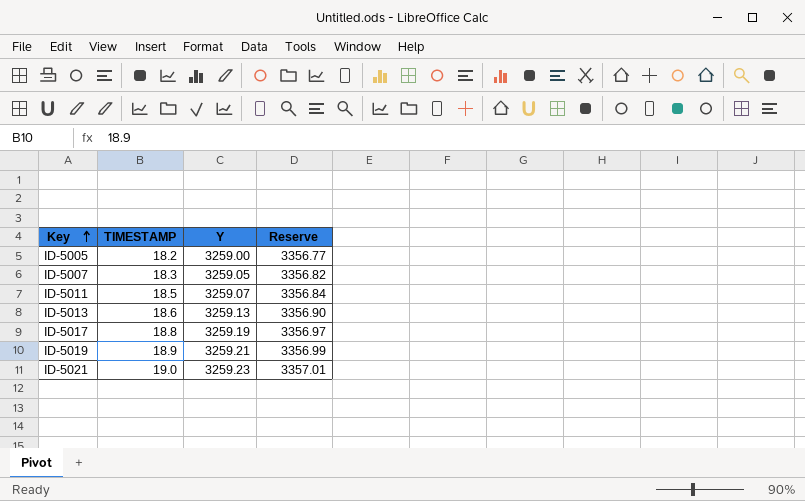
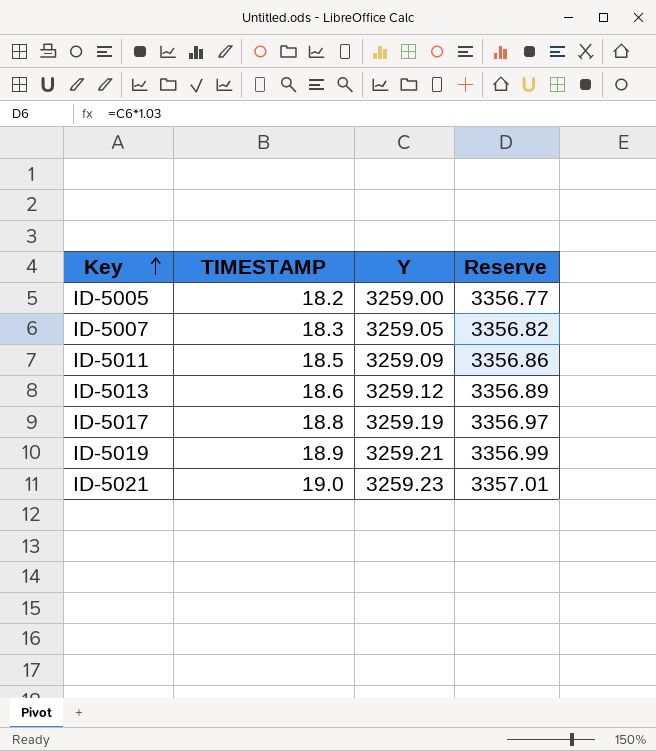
ID-5011 | Y: 3259.07 -> 3259.09
ID-5011 | Reserve: 3356.84 -> 3356.86
ID-5013 | Y: 3259.13 -> 3259.12
ID-5013 | Reserve: 3356.90 -> 3356.89

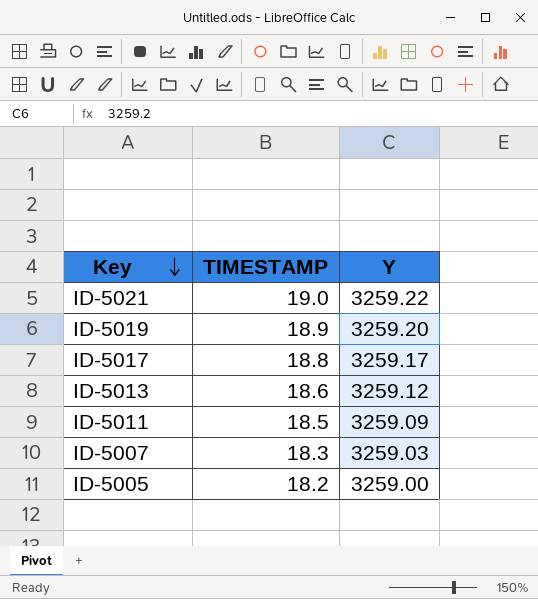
row order: Key ascending -> Key descending
column Reserve | formula: [Y] * 1.03 -> none
ID-5021 | Y: 3259.23 -> 3259.22
ID-5019 | Y: 3259.21 -> 3259.20
ID-5017 | Y: 3259.19 -> 3259.17
ID-5007 | Y: 3259.05 -> 3259.03

